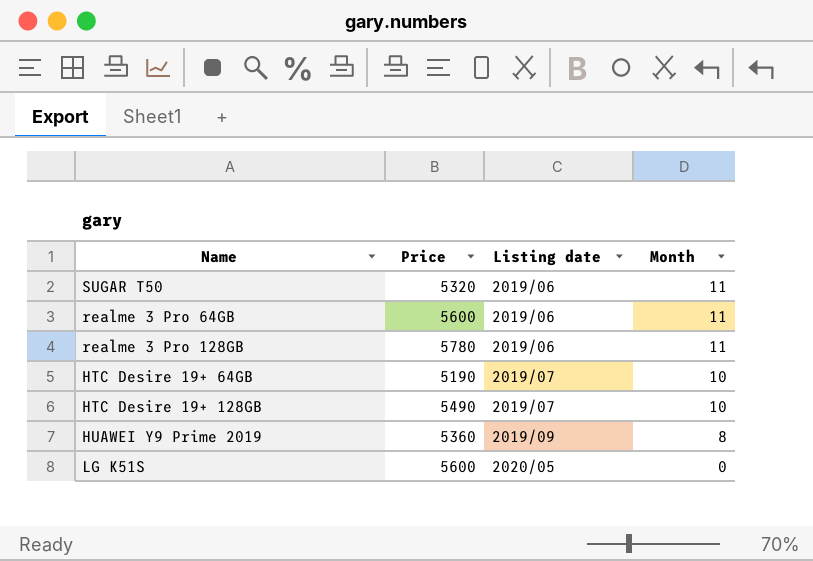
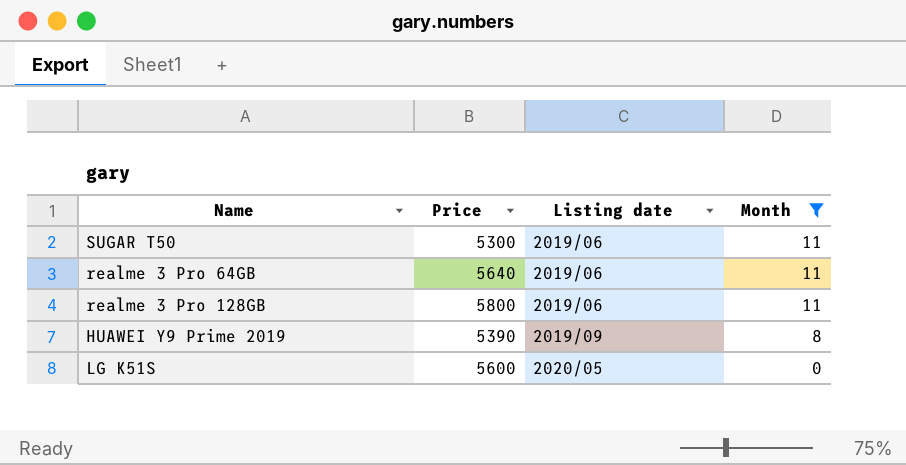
filter: none -> Month != 10
SUGAR T50 | Price: 5320 -> 5300
realme 3 Pro 64GB | Price: 5600 -> 5640
realme 3 Pro 128GB | Price: 5780 -> 5800
HUAWEI Y9 Prime 2019 | Price: 5360 -> 5390

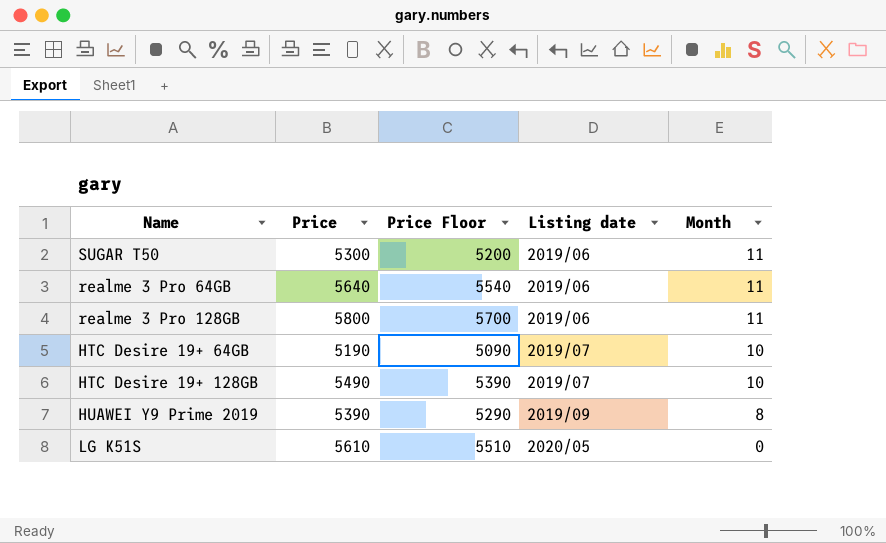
filter: Month != 10 -> none
column Price Floor | formula: none -> [Price] - 100
LG K51S | Price: 5600 -> 5610

